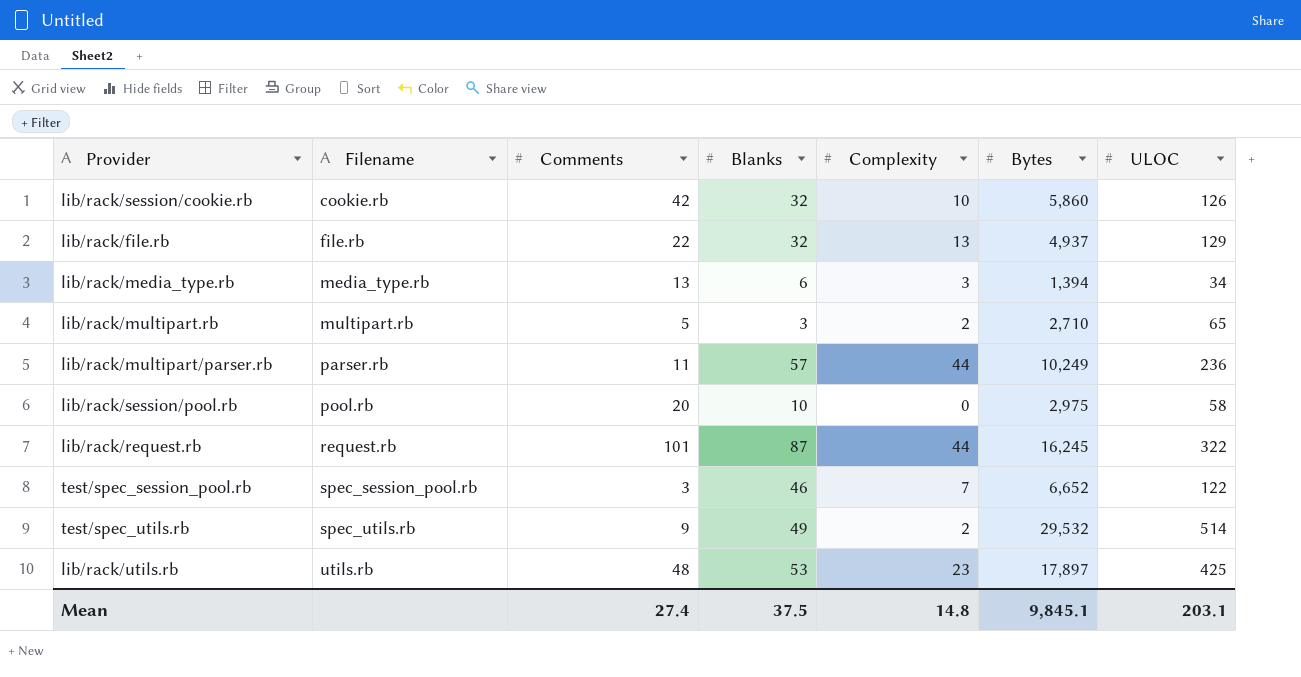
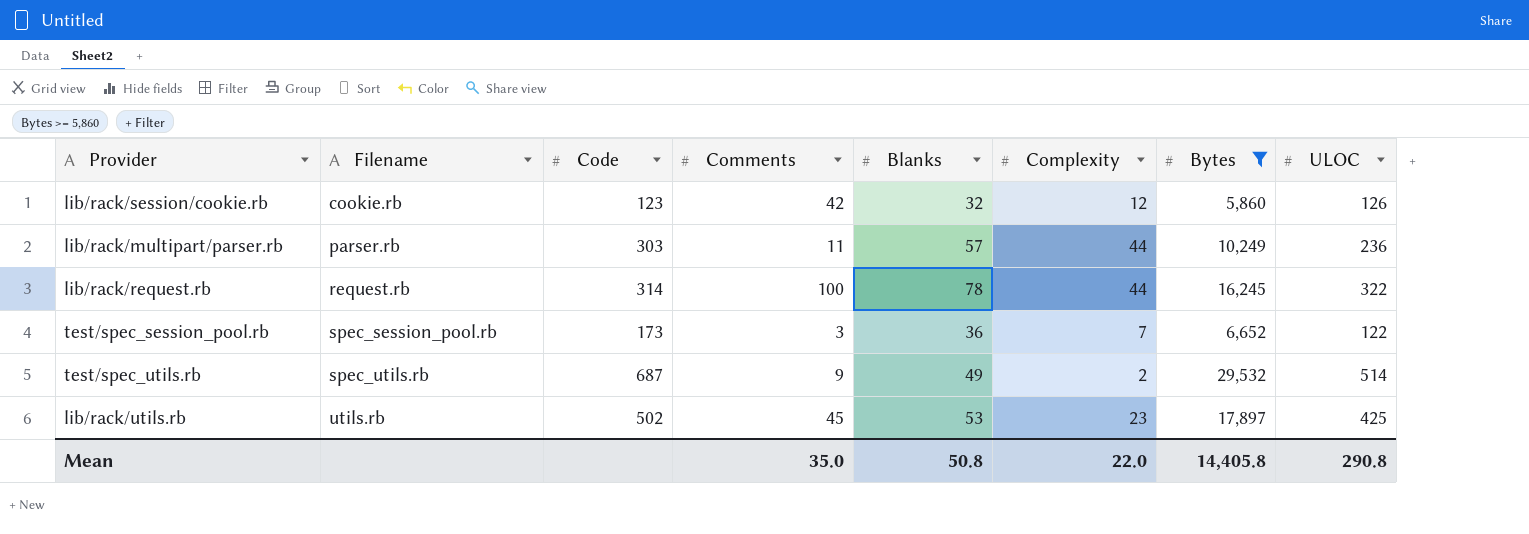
filter: none -> Bytes >= 5,860
column Code | position: none -> 3
lib/rack/session/cookie.rb | Complexity: 10 -> 12
lib/rack/request.rb | Comments: 101 -> 100
lib/rack/request.rb | Blanks: 87 -> 78
test/spec_session_pool.rb | Blanks: 46 -> 36
lib/rack/utils.rb | Comments: 48 -> 45
Mean | Comments: 27.4 -> 35.0
Mean | Blanks: 37.5 -> 50.8
Mean | Complexity: 14.8 -> 22.0
Mean | Bytes: 9,845.1 -> 14,405.8
Mean | ULOC: 203.1 -> 290.8

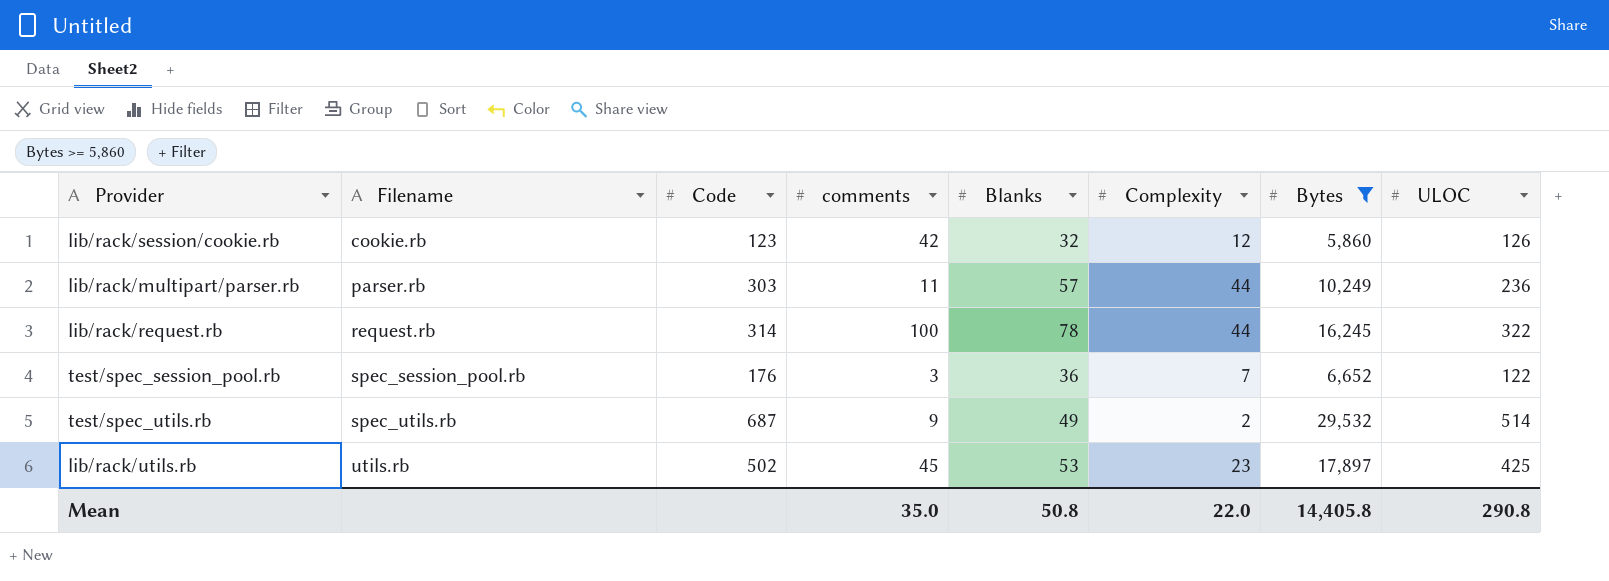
column name: Comments -> comments
test/spec_session_pool.rb | Code: 173 -> 176

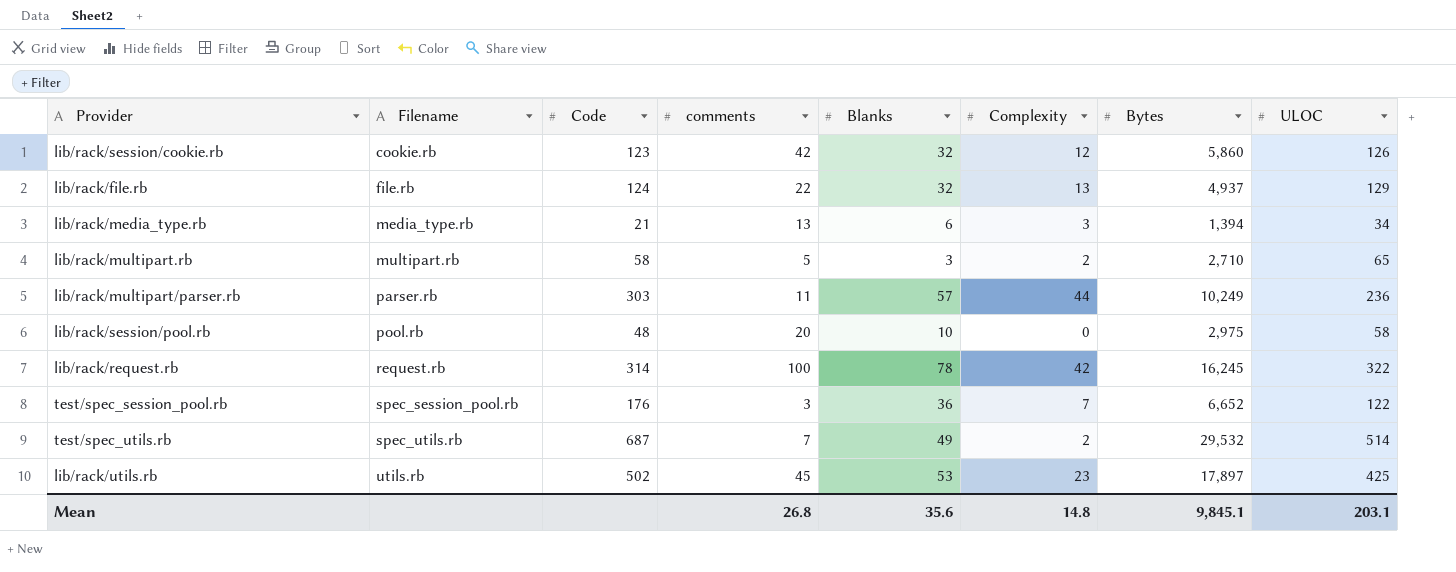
filter: Bytes >= 5,860 -> none
lib/rack/request.rb | Complexity: 44 -> 42
test/spec_utils.rb | comments: 9 -> 7
Mean | comments: 35.0 -> 26.8
Mean | Blanks: 50.8 -> 35.6
Mean | Complexity: 22.0 -> 14.8
Mean | Bytes: 14,405.8 -> 9,845.1
Mean | ULOC: 290.8 -> 203.1

